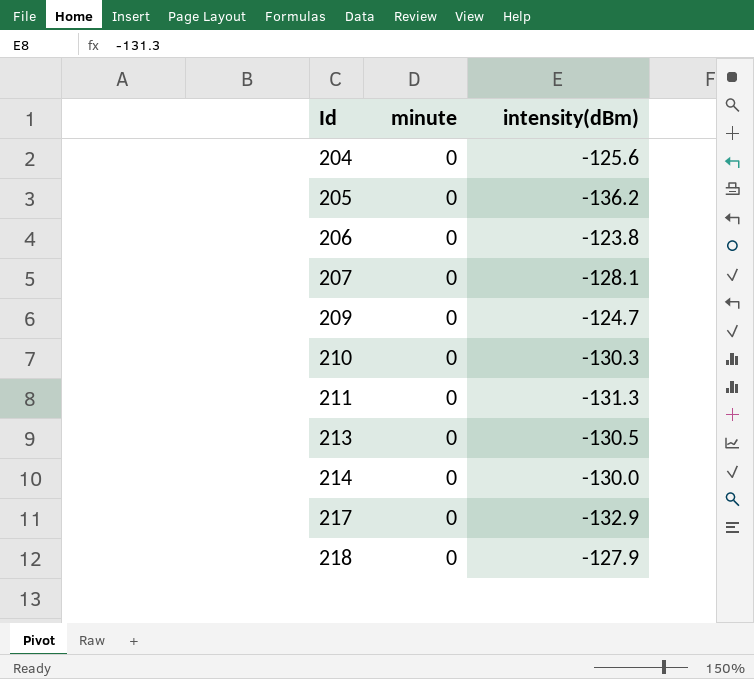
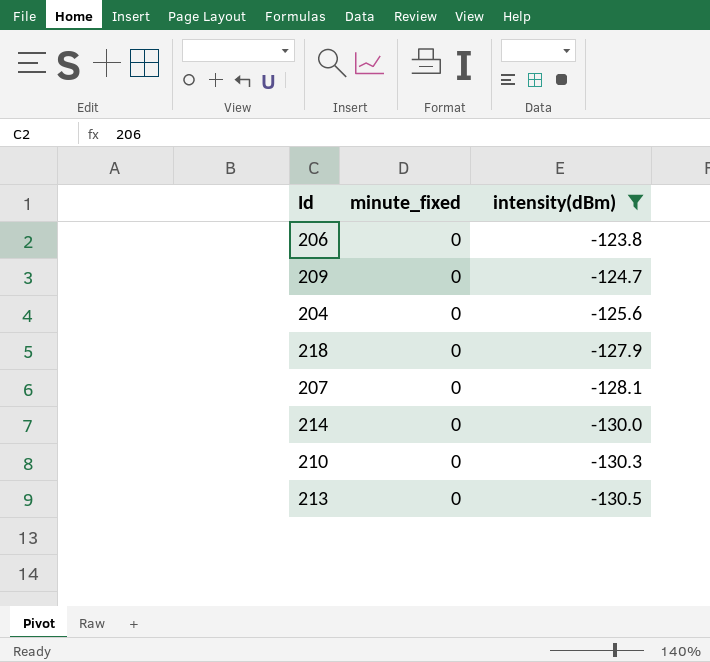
filter: none -> intensity(dBm) >= -130.5
row order: Id ascending -> intensity(dBm) descending
column name: minute -> minute_fixed

